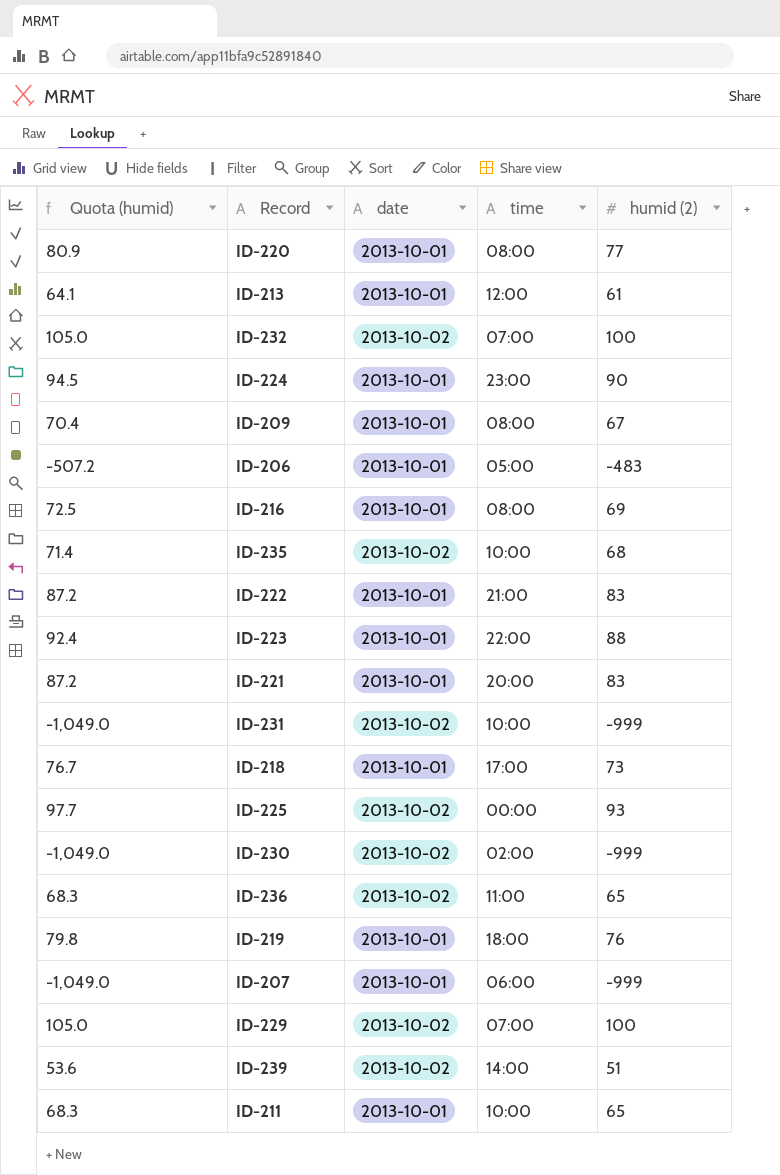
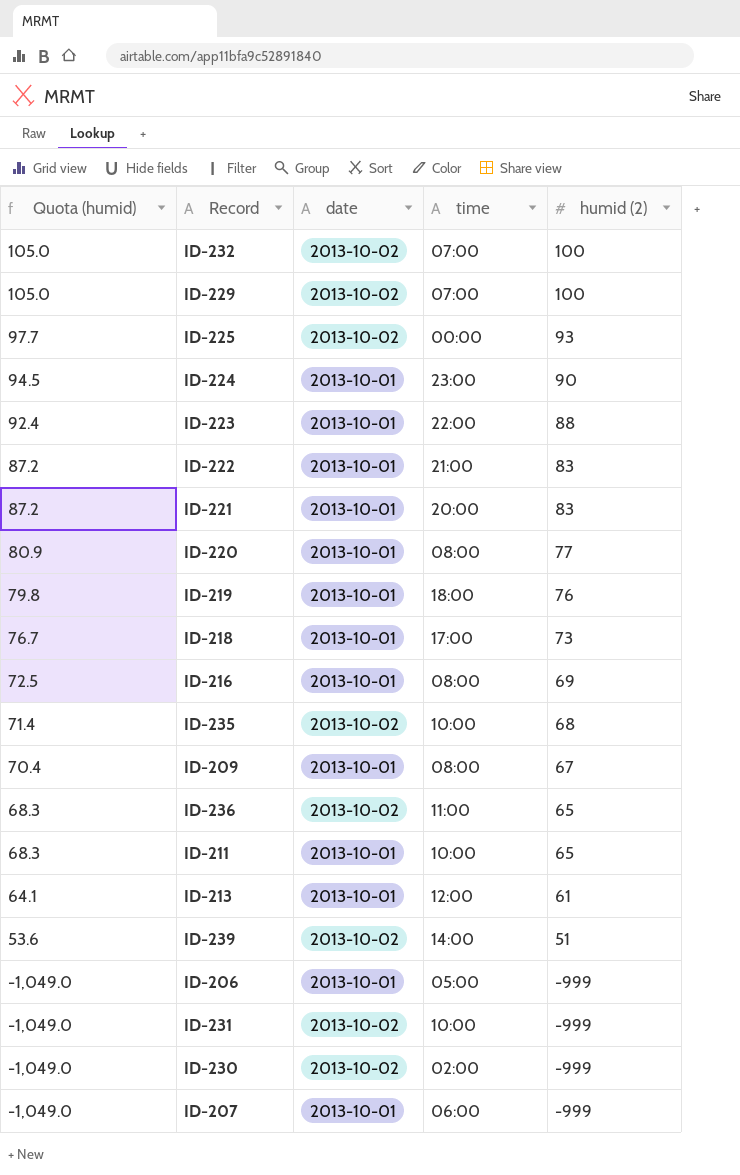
row order: none -> Quota (humid) descending
ID-206 | Quota (humid): -507.2 -> -1,049.0
ID-206 | humid (2): -483 -> -999

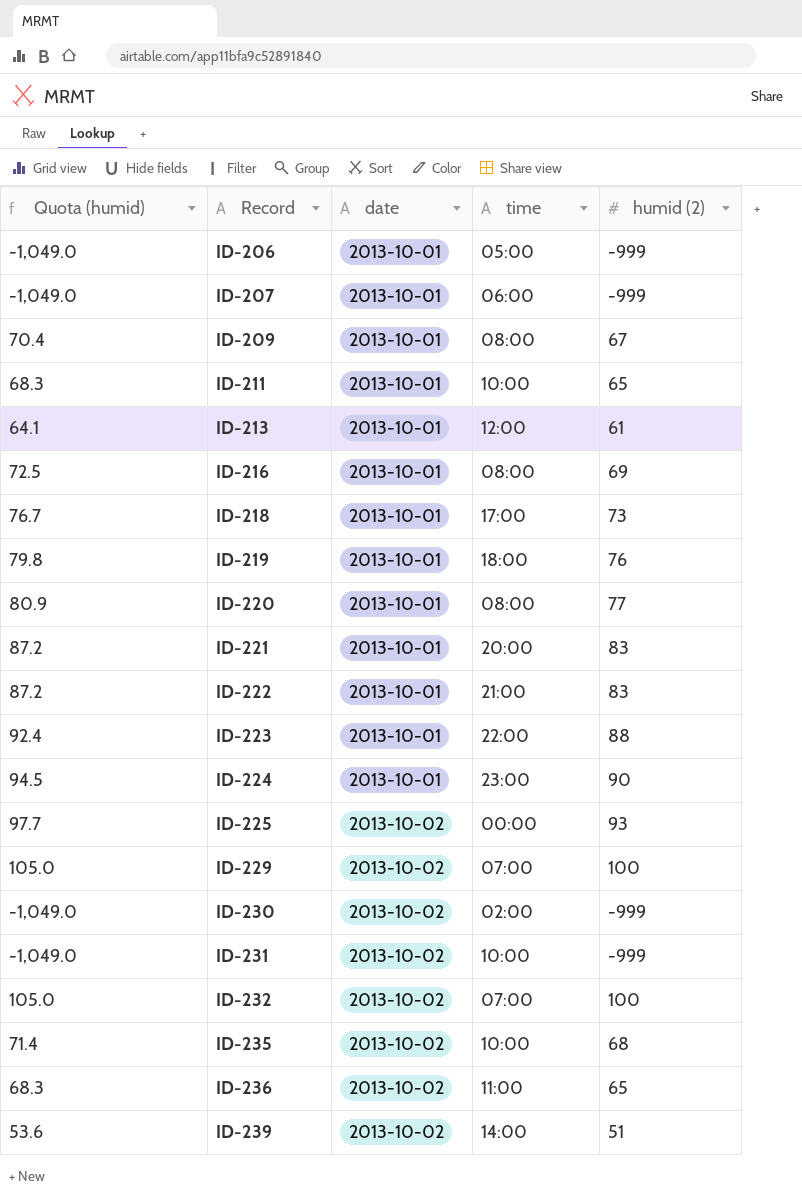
row order: Quota (humid) descending -> Record ascending

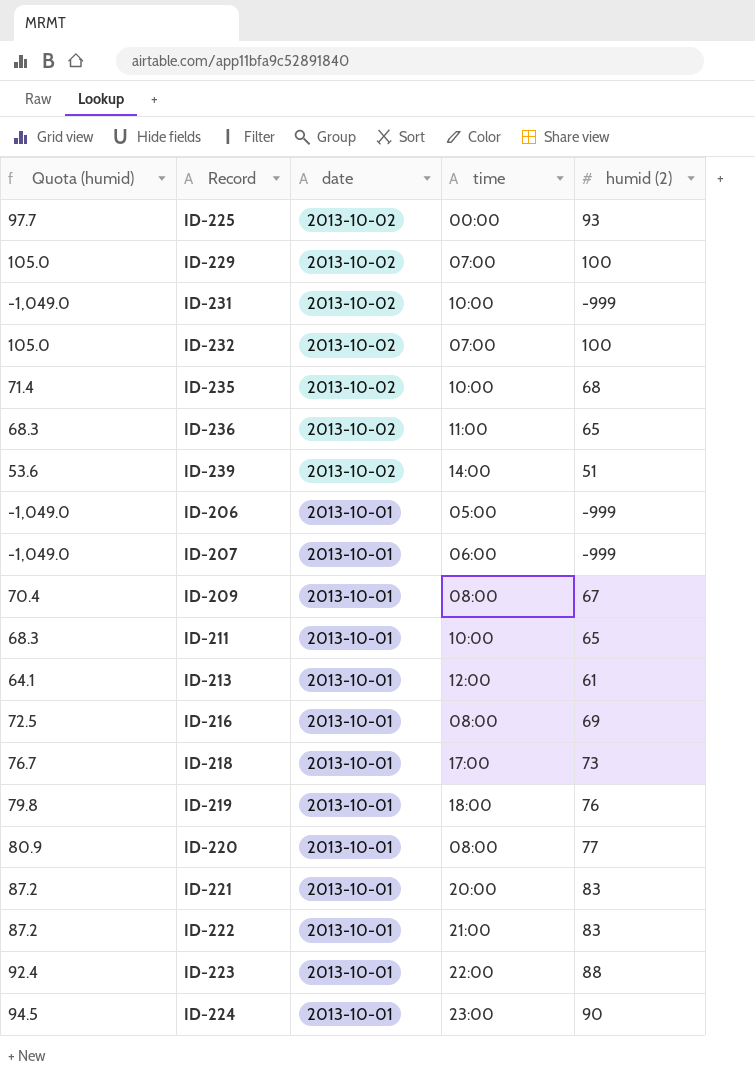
row order: Record ascending -> date descending
row ID-230: -1,049.0 | 2013-10-02 | 02:00 | -999 -> none

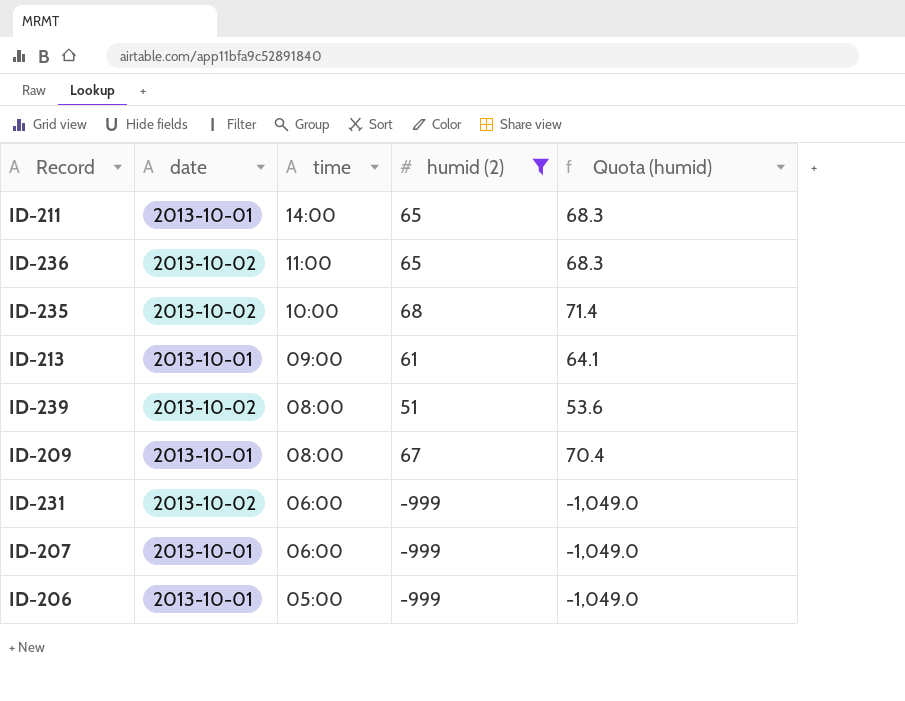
filter: none -> humid (2) <= 68
row order: date descending -> time descending
column Quota (humid) | position: 1 -> 5
ID-211 | time: 10:00 -> 14:00
ID-213 | time: 12:00 -> 09:00
ID-239 | time: 14:00 -> 08:00
ID-231 | time: 10:00 -> 06:00

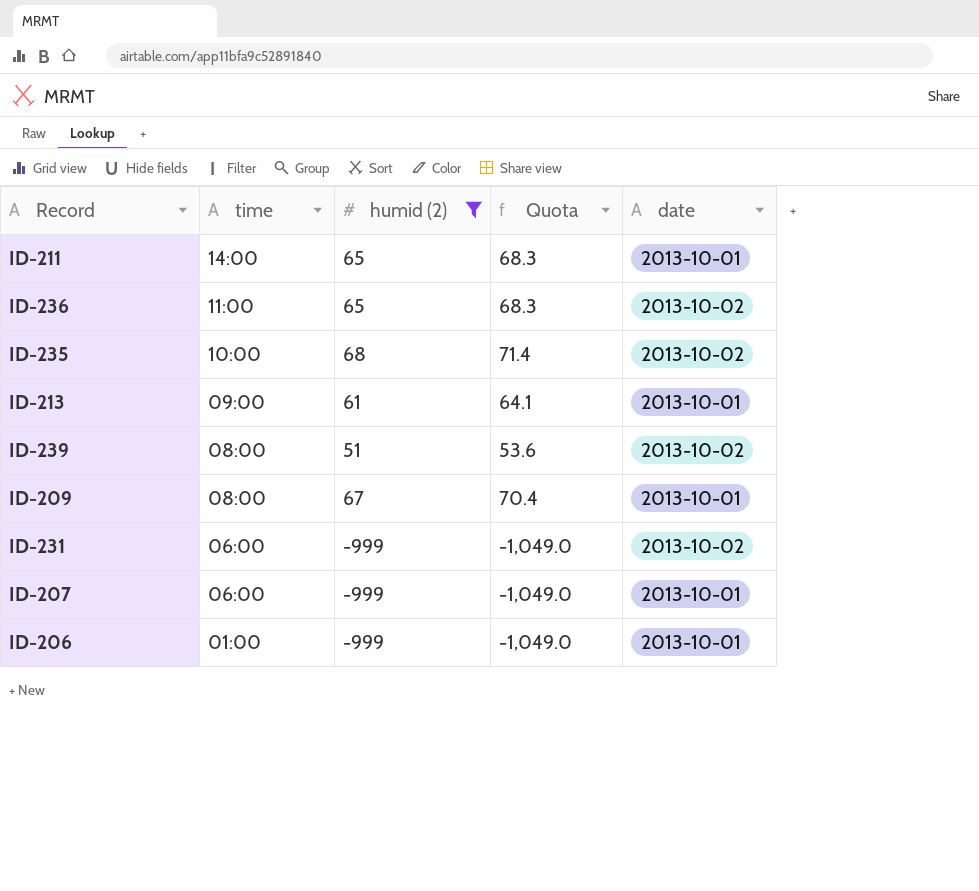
column name: Quota (humid) -> Quota
column date | position: 2 -> 5
ID-206 | time: 05:00 -> 01:00

